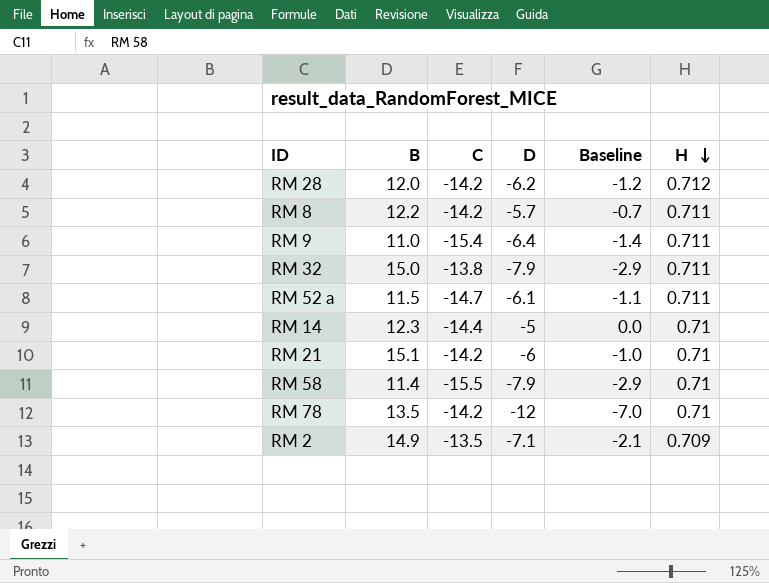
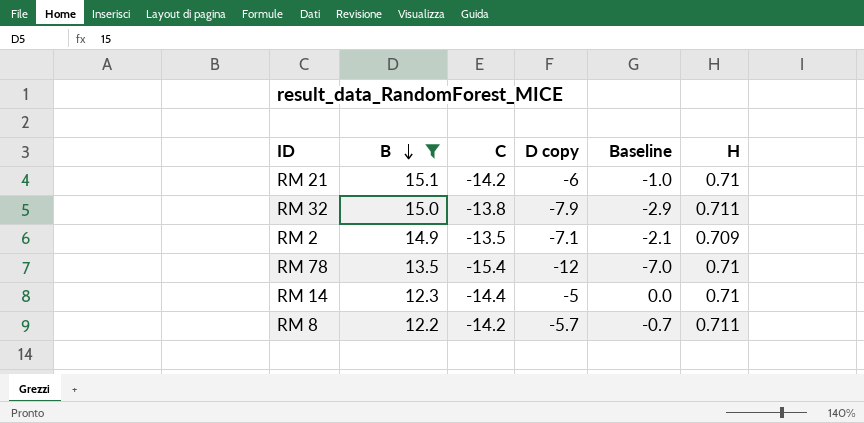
filter: none -> B >= 12.2
row order: H descending -> B descending
column name: D -> D copy
RM 78 | C: -14.2 -> -15.4

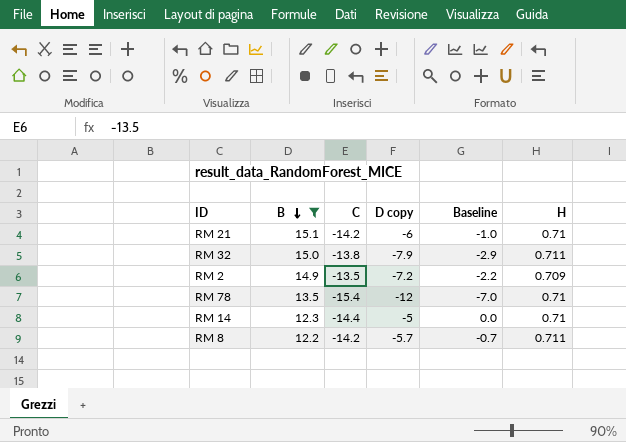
RM 2 | D copy: -7.1 -> -7.2
RM 2 | Baseline: -2.1 -> -2.2

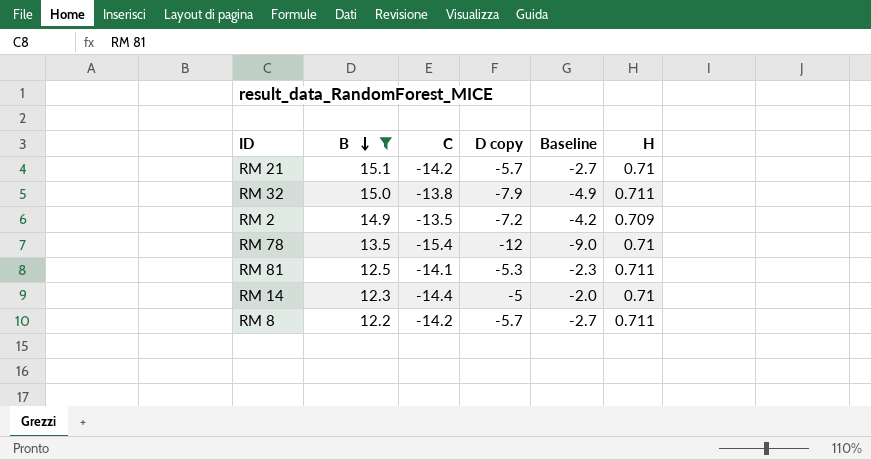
column Baseline | formula: [D copy] + 5 -> [D copy] + 3
RM 21 | D copy: -6 -> -5.7
row RM 81: none -> 12.5 | -14.1 | -5.3 | -2.3 | 0.711

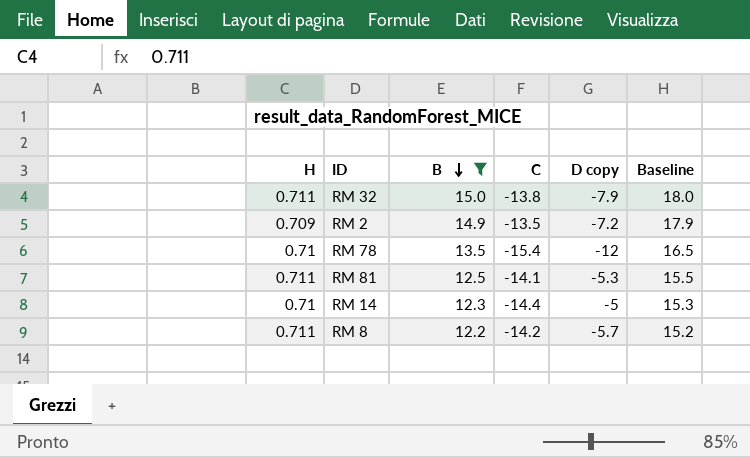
column H | position: 6 -> 1
column Baseline | formula: [D copy] + 3 -> [B] + 3
row RM 21: 15.1 | -14.2 | -5.7 | -2.7 | 0.71 -> none

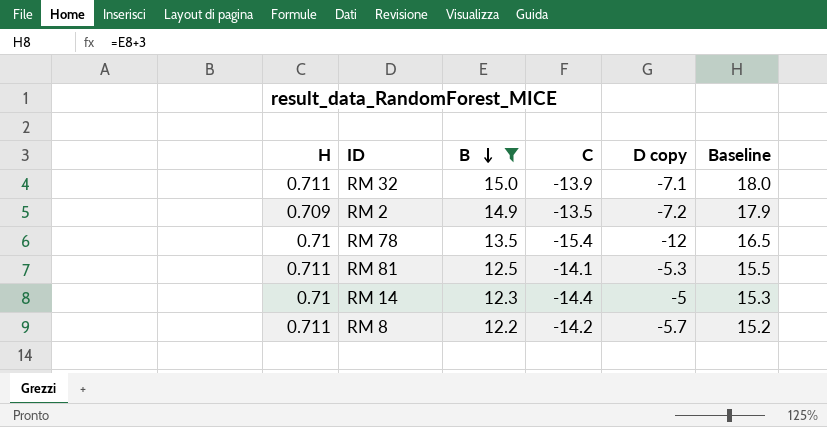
RM 32 | C: -13.8 -> -13.9
RM 32 | D copy: -7.9 -> -7.1

